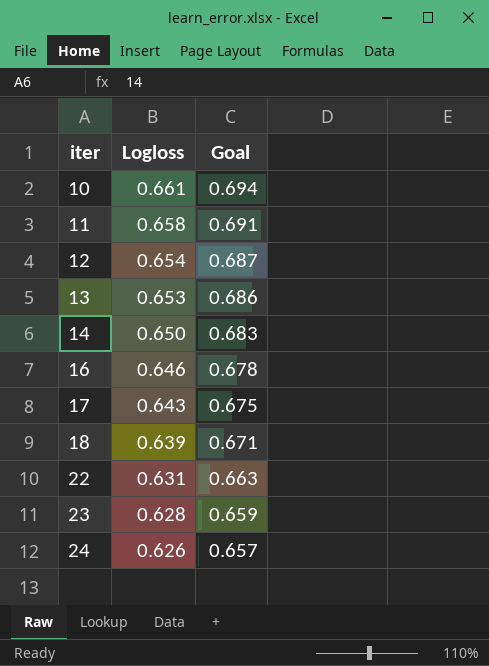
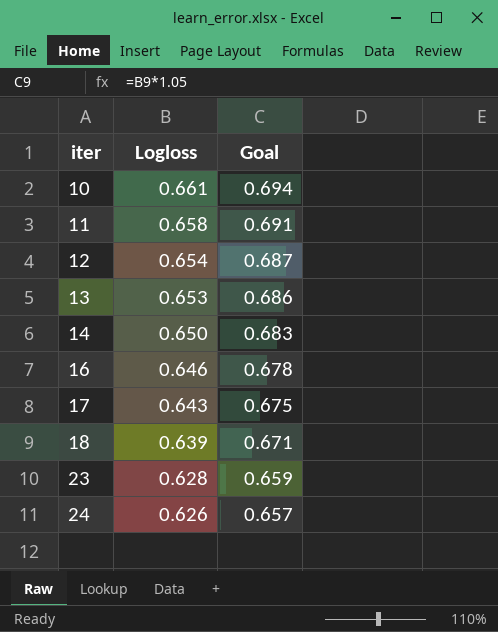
row 22: 0.631 | 0.663 -> none

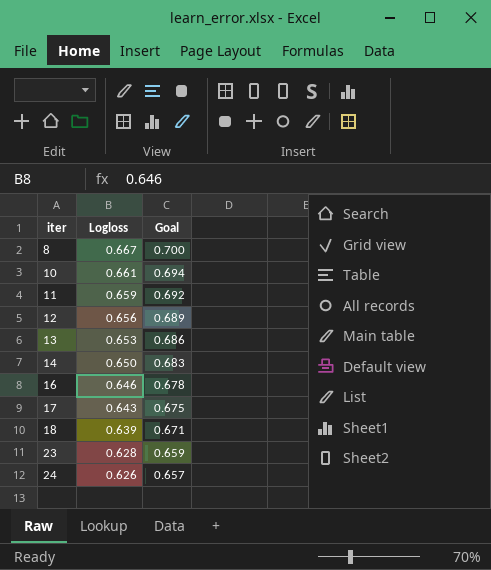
row 8: none -> 0.667 | 0.700
11 | Logloss: 0.658 -> 0.659
11 | Goal: 0.691 -> 0.692
12 | Logloss: 0.654 -> 0.656
12 | Goal: 0.687 -> 0.689

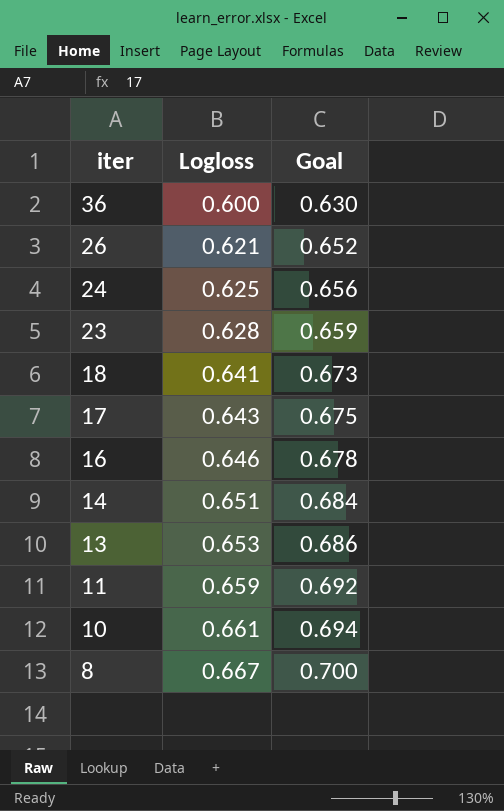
row order: iter ascending -> iter descending
row 12: 0.656 | 0.689 -> none
row 36: none -> 0.600 | 0.630
row 26: none -> 0.621 | 0.652
24 | Logloss: 0.626 -> 0.625
24 | Goal: 0.657 -> 0.656
18 | Logloss: 0.639 -> 0.641
18 | Goal: 0.671 -> 0.673
14 | Logloss: 0.650 -> 0.651
14 | Goal: 0.683 -> 0.684

